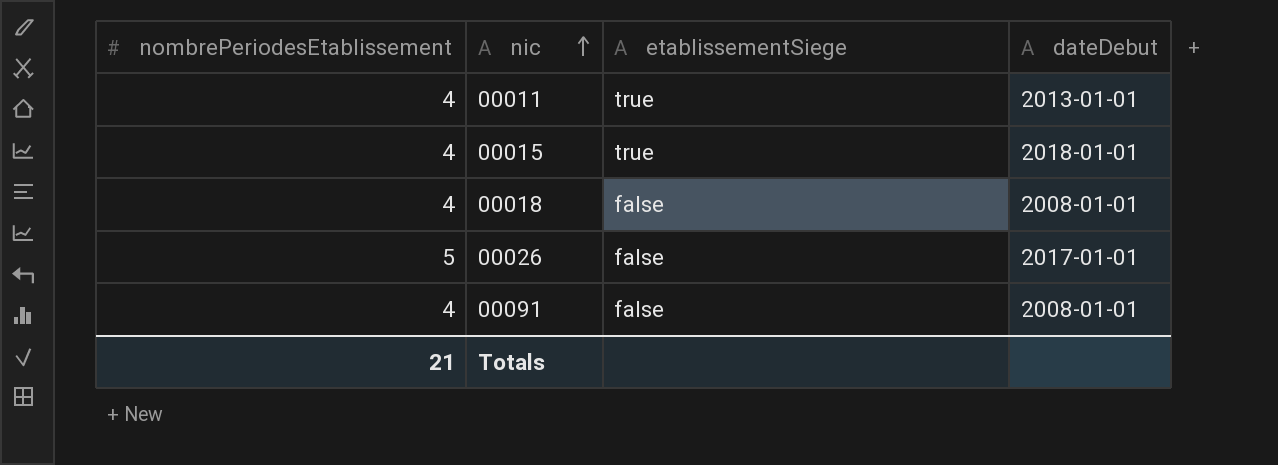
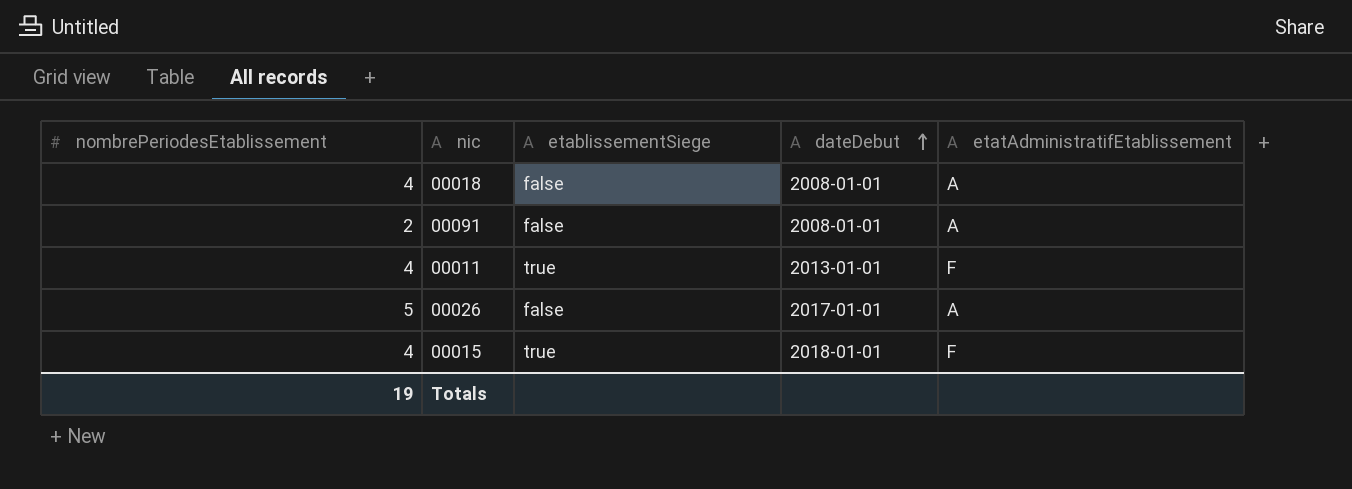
row order: nic ascending -> dateDebut ascending
column etatAdministratifEtablissement | position: none -> 5
00091 | nombrePeriodesEtablissement: 4 -> 2
Totals | nombrePeriodesEtablissement: 21 -> 19

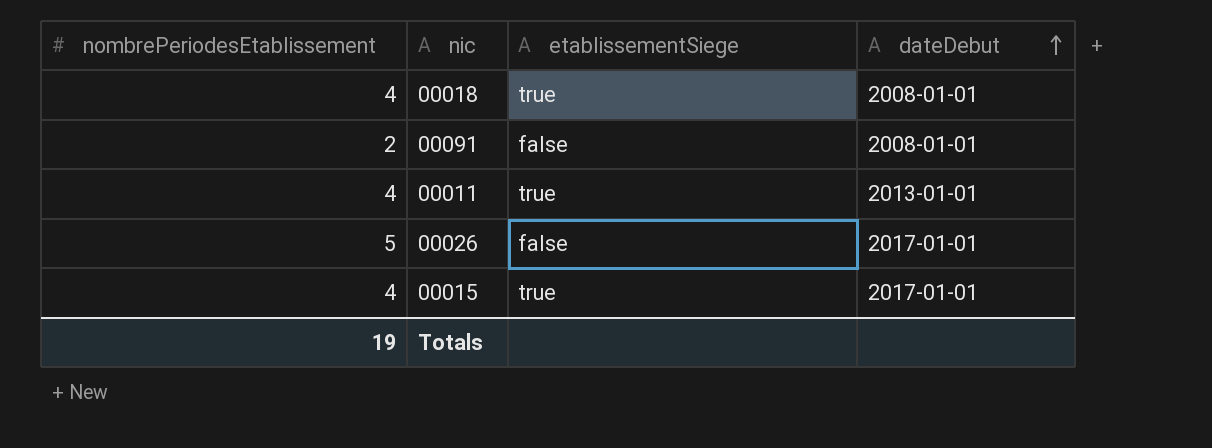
column etatAdministratifEtablissement | position: 5 -> none
00018 | etablissementSiege: false -> true
00015 | dateDebut: 2018-01-01 -> 2017-01-01

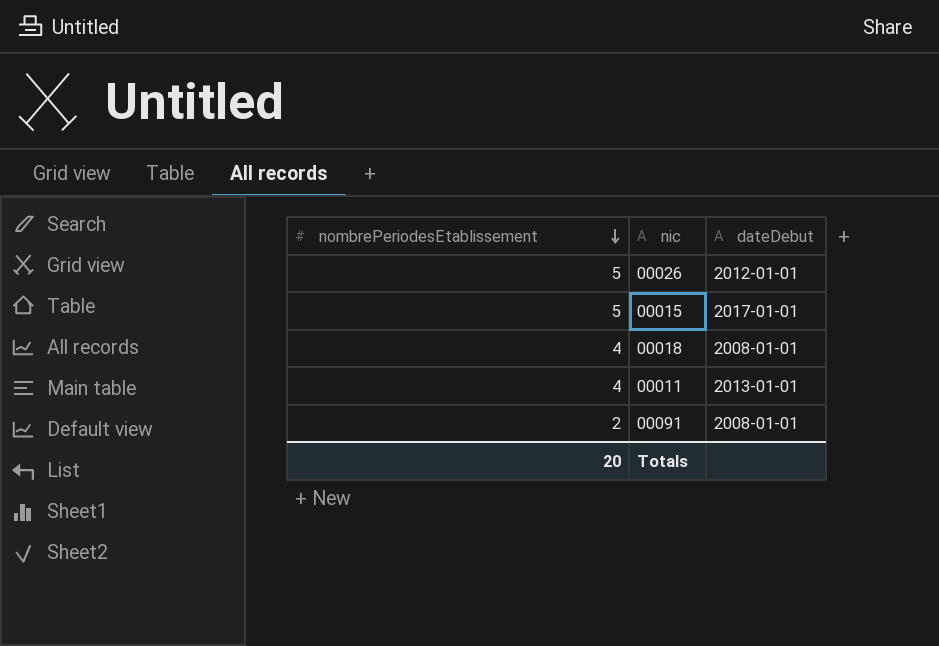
row order: dateDebut ascending -> nombrePeriodesEtablissement descending
column etablissementSiege | position: 3 -> none
00026 | dateDebut: 2017-01-01 -> 2012-01-01
00015 | nombrePeriodesEtablissement: 4 -> 5
Totals | nombrePeriodesEtablissement: 19 -> 20

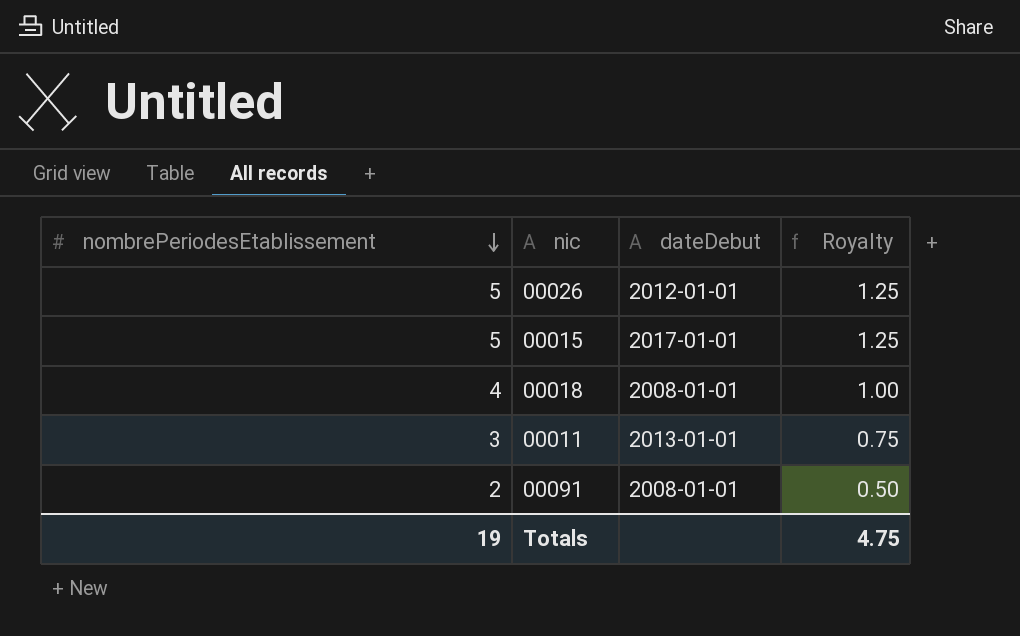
column Royalty | formula: none -> [nombrePeriodesEtablissement] * 0.25
00011 | nombrePeriodesEtablissement: 4 -> 3
Totals | nombrePeriodesEtablissement: 20 -> 19

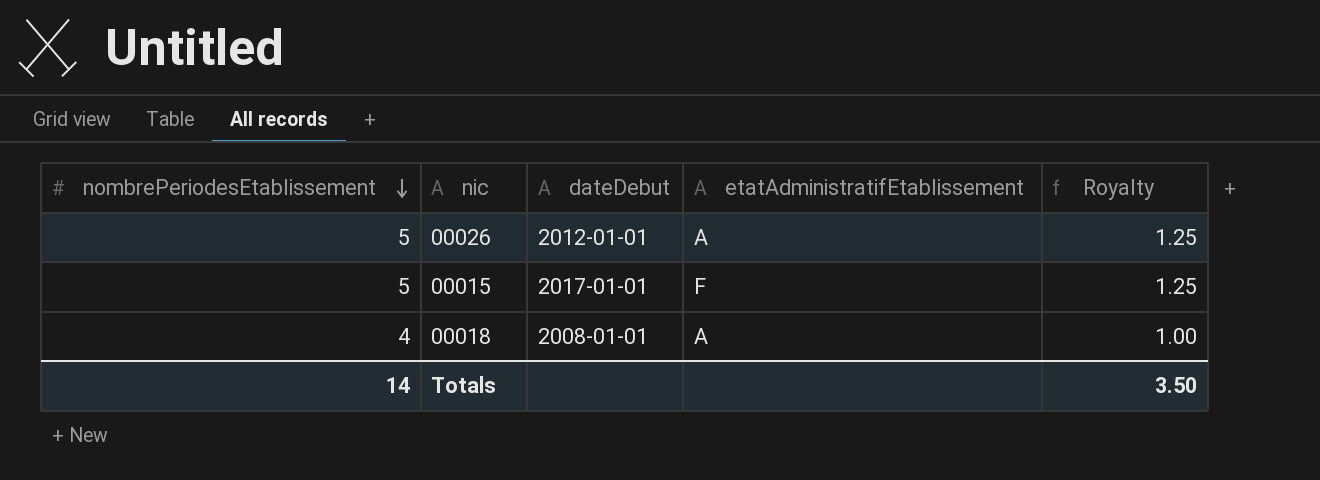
column etatAdministratifEtablissement | position: none -> 4
row 00011: 3 | 2013-01-01 | 0.75 -> none
row 00091: 2 | 2008-01-01 | 0.50 -> none
Totals | nombrePeriodesEtablissement: 19 -> 14
Totals | Royalty: 4.75 -> 3.50

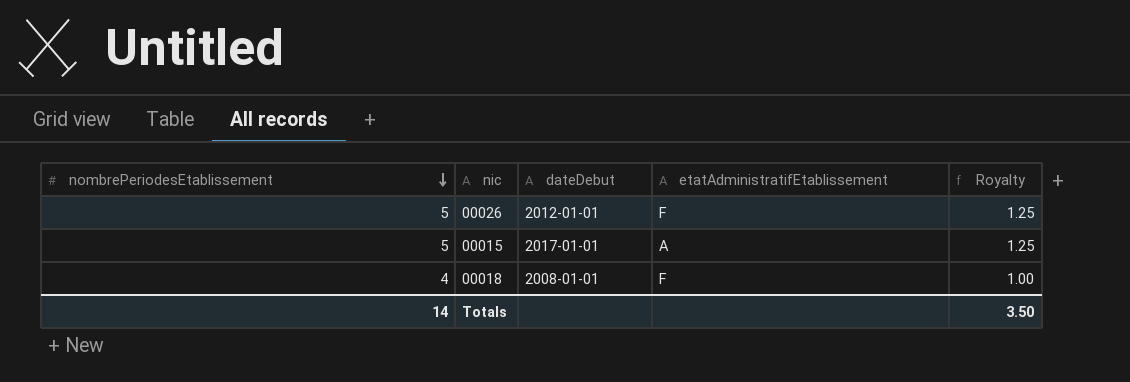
00026 | etatAdministratifEtablissement: A -> F
00015 | etatAdministratifEtablissement: F -> A
00018 | etatAdministratifEtablissement: A -> F

